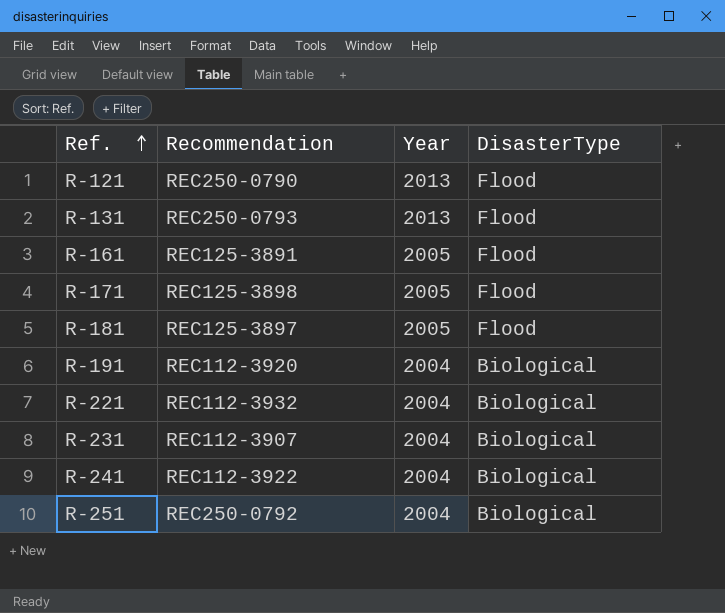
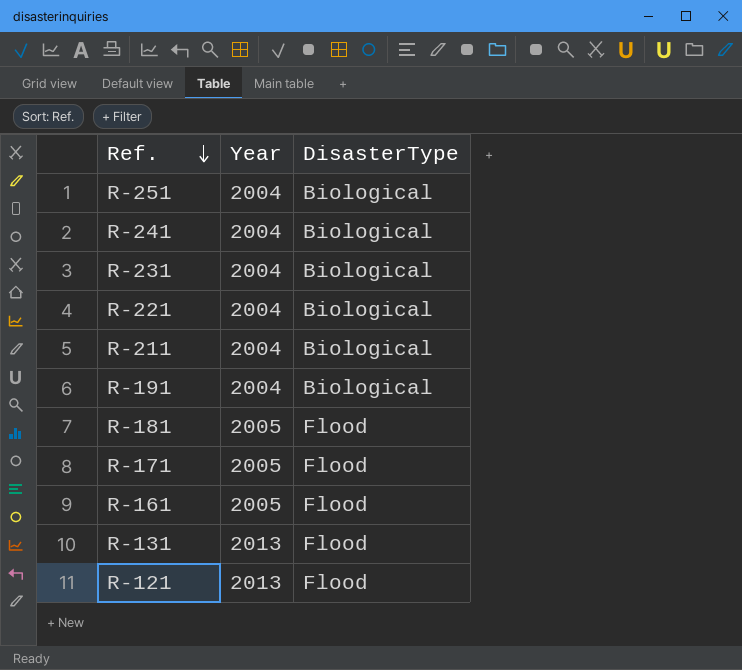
row order: Ref. ascending -> Ref. descending
column Recommendation | position: 2 -> none
row R-211: none -> 2004 | Biological

